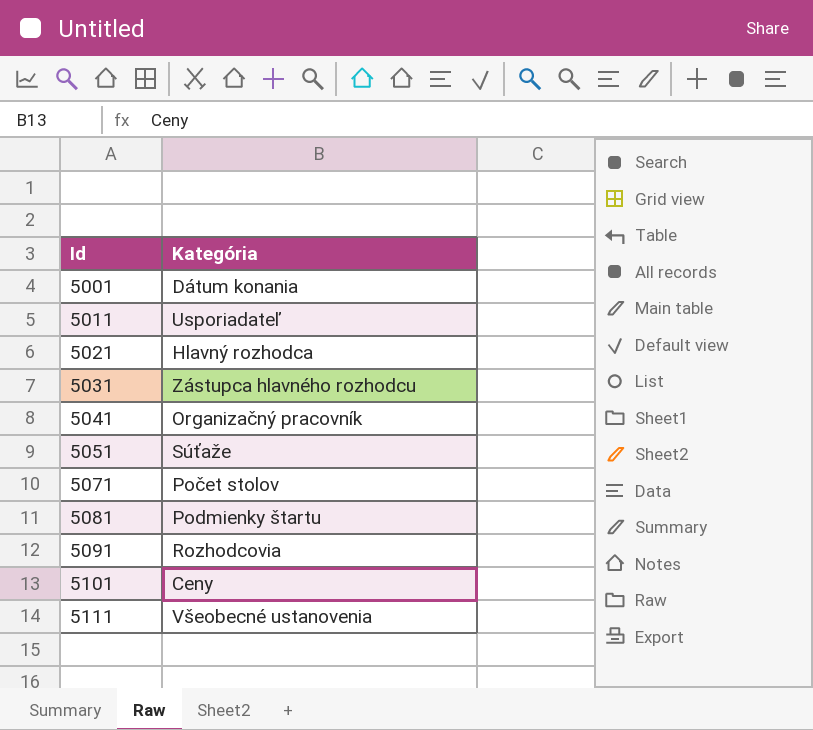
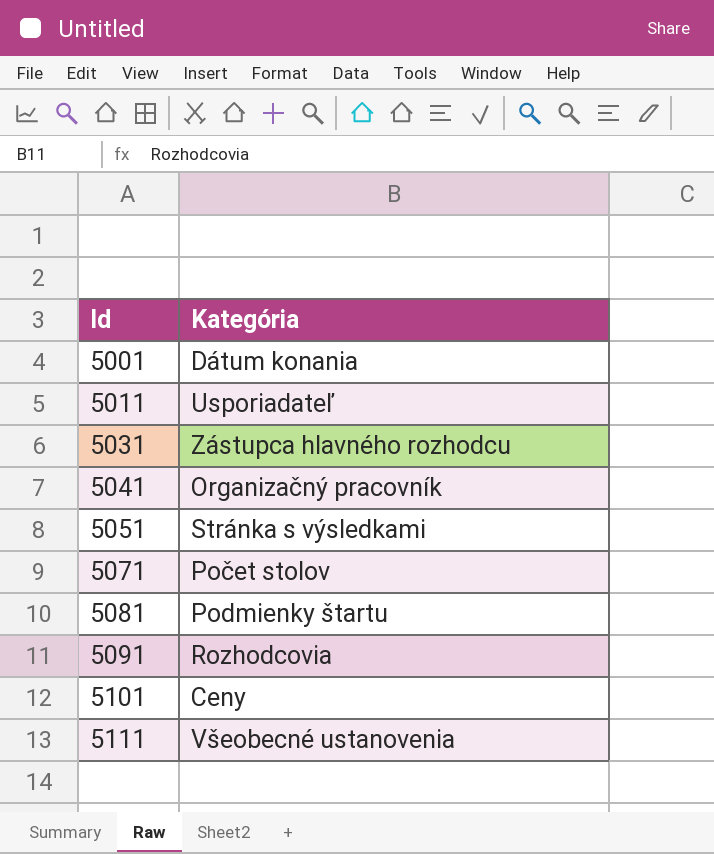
row 5021: Hlavný rozhodca -> none
5051 | Kategória: Súťaže -> Stránka s výsledkami

